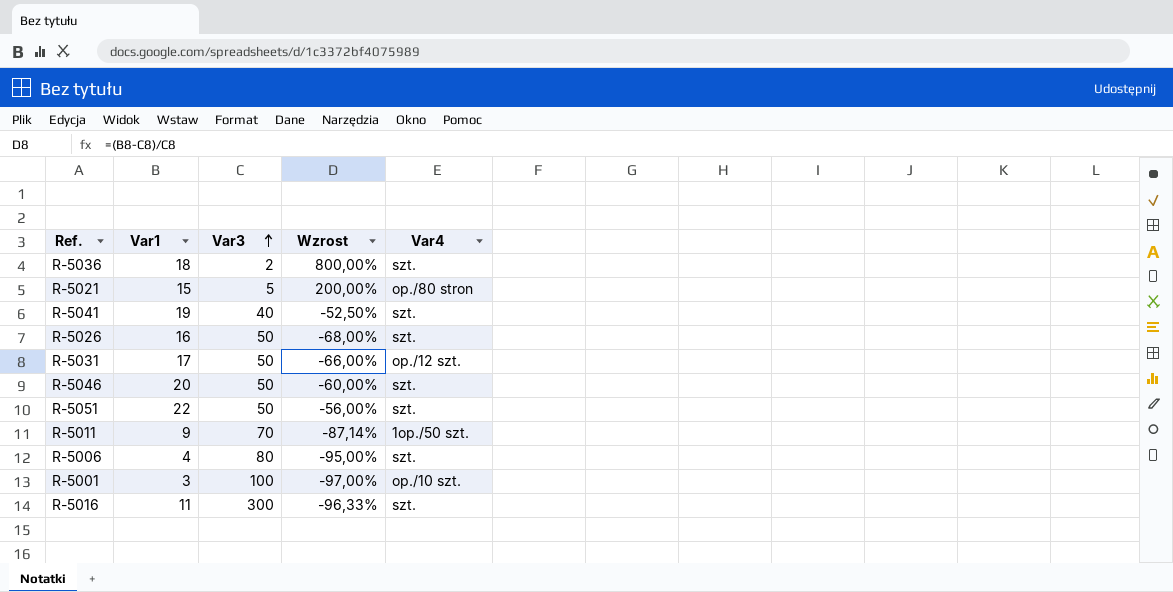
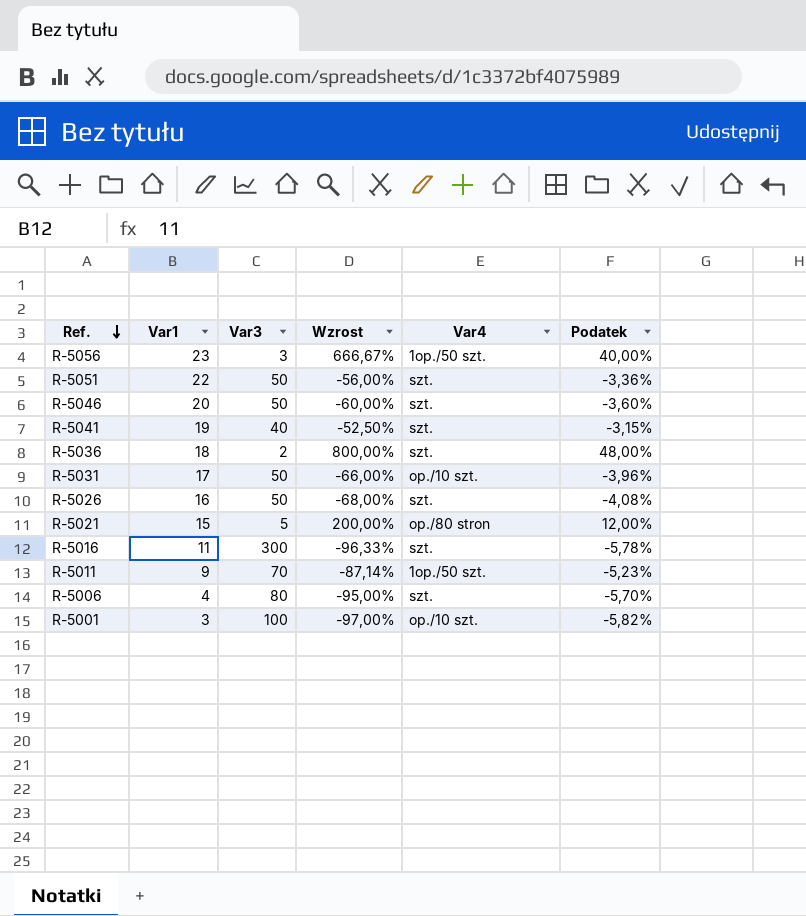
row order: Var3 ascending -> Ref. descending
column Podatek | formula: none -> [Wzrost] * 0,06
row R-5056: none -> 23 | 3 | 666,67% | 1op./50 szt. | 40,00%
R-5031 | Var4: op./12 szt. -> op./10 szt.

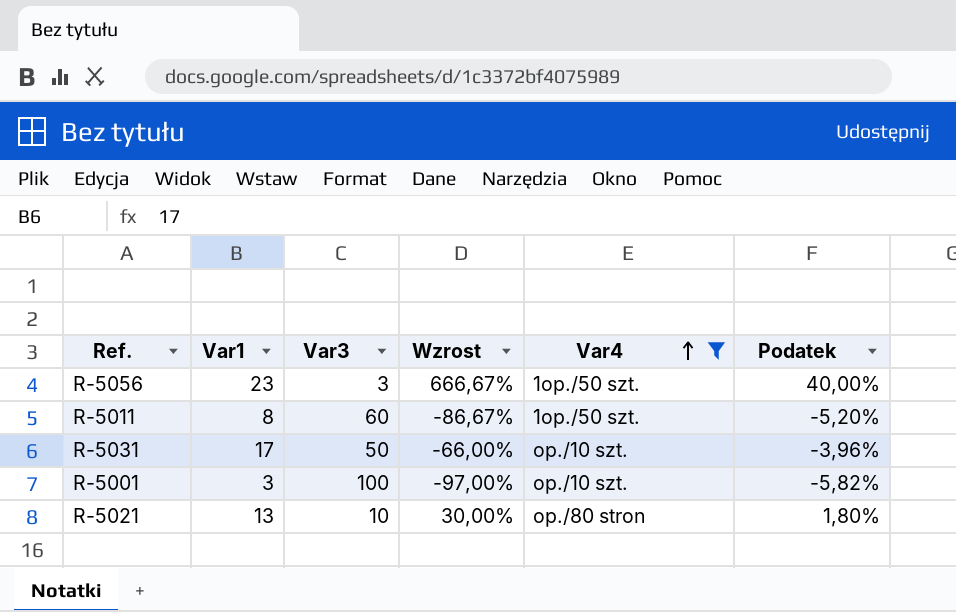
filter: none -> Var4 != szt.
row order: Ref. descending -> Var4 ascending
R-5011 | Var1: 9 -> 8
R-5011 | Var3: 70 -> 60
R-5011 | Wzrost: -87,14% -> -86,67%
R-5011 | Podatek: -5,23% -> -5,20%
R-5021 | Var1: 15 -> 13
R-5021 | Var3: 5 -> 10
R-5021 | Wzrost: 200,00% -> 30,00%
R-5021 | Podatek: 12,00% -> 1,80%

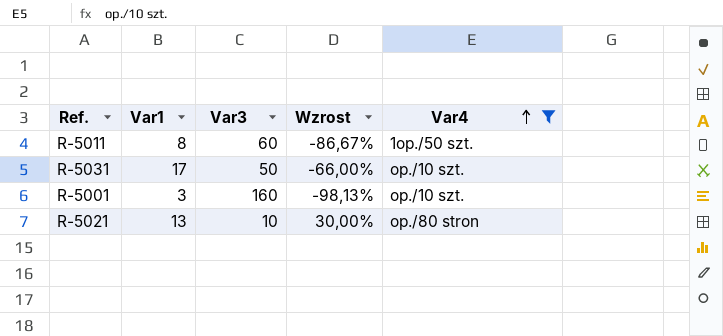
column Podatek | formula: [Wzrost] * 0,06 -> none
row R-5056: 23 | 3 | 666,67% | 1op./50 szt. | 40,00% -> none
R-5001 | Var3: 100 -> 160
R-5001 | Wzrost: -97,00% -> -98,13%

